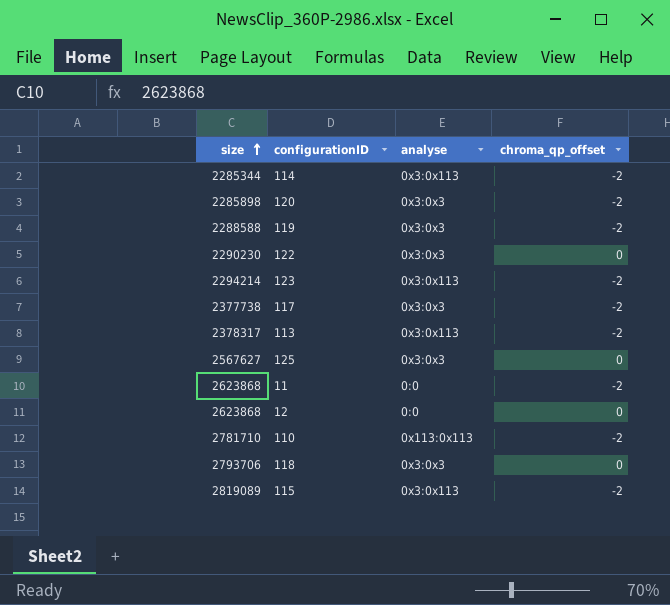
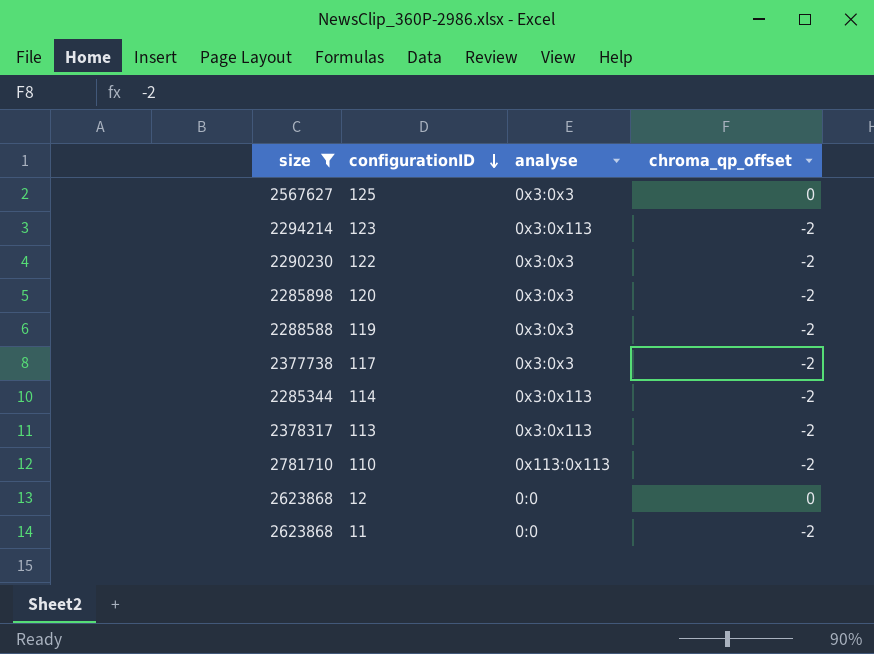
filter: none -> size <= 2781710
row order: size ascending -> configurationID descending
122 | chroma_qp_offset: 0 -> -2

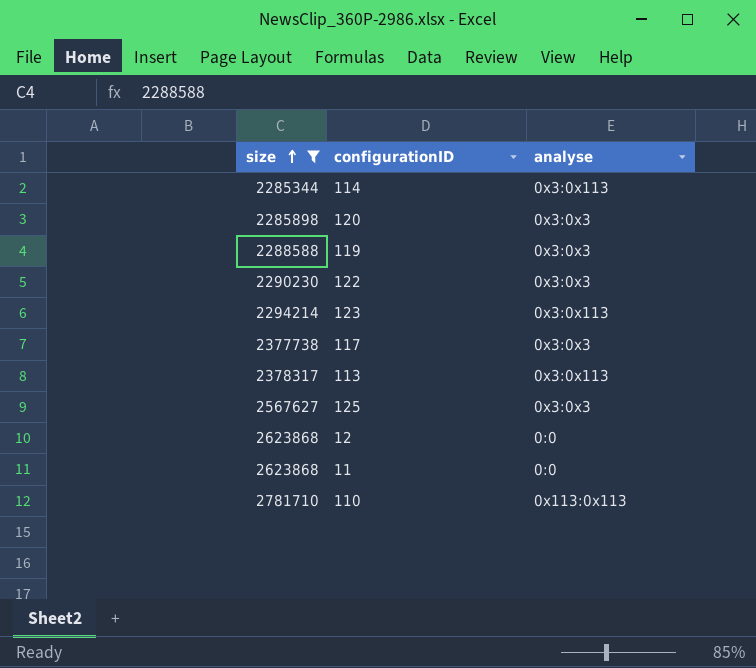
row order: configurationID descending -> size ascending
column chroma_qp_offset | position: 4 -> none

